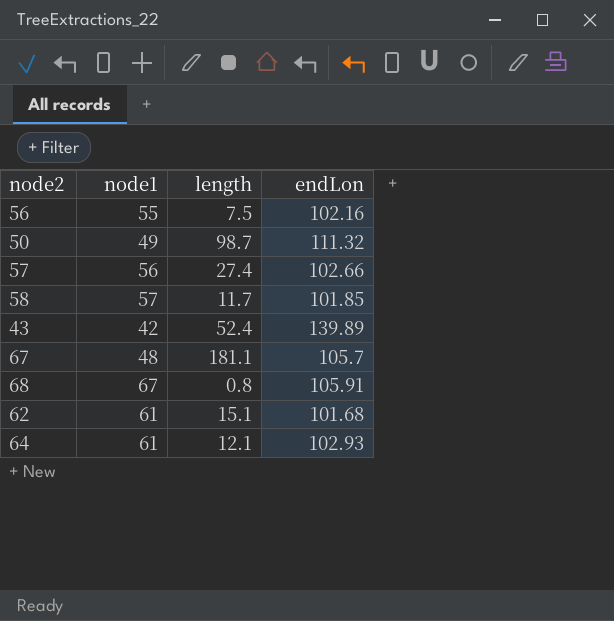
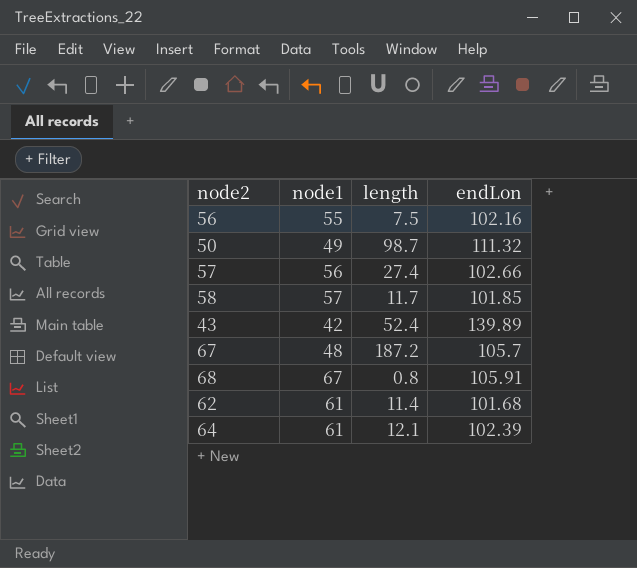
67 | length: 181.1 -> 187.2
62 | length: 15.1 -> 11.4
64 | endLon: 102.93 -> 102.39

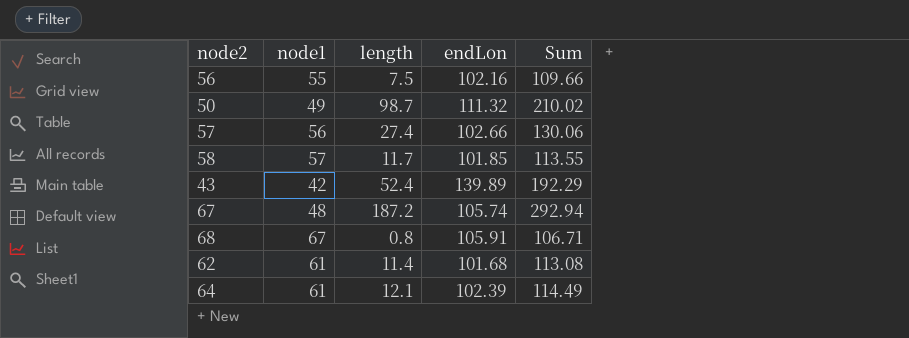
column Sum | formula: none -> [length] + [endLon]
67 | endLon: 105.7 -> 105.74

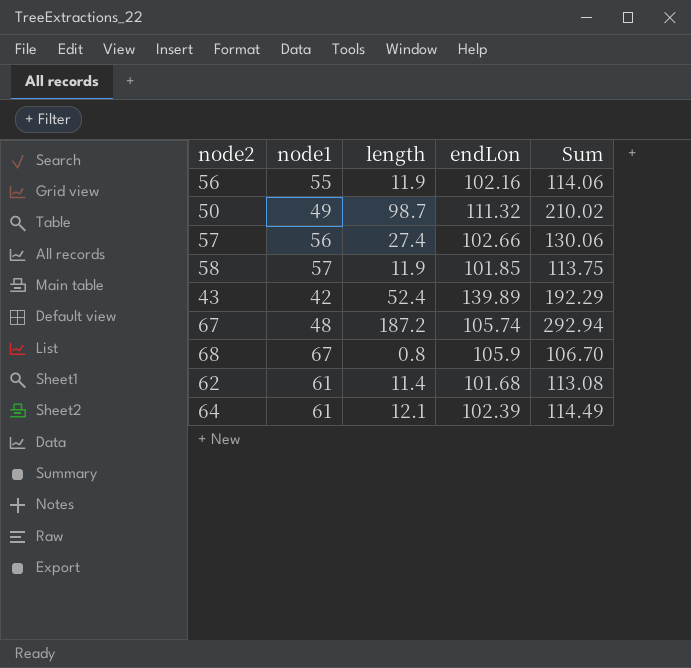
56 | length: 7.5 -> 11.9
56 | Sum: 109.66 -> 114.06
58 | length: 11.7 -> 11.9
58 | Sum: 113.55 -> 113.75
68 | endLon: 105.91 -> 105.9
68 | Sum: 106.71 -> 106.70

